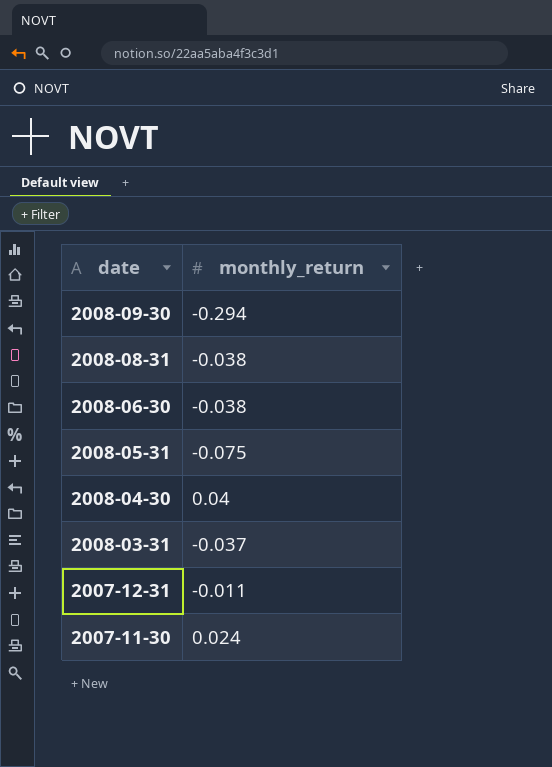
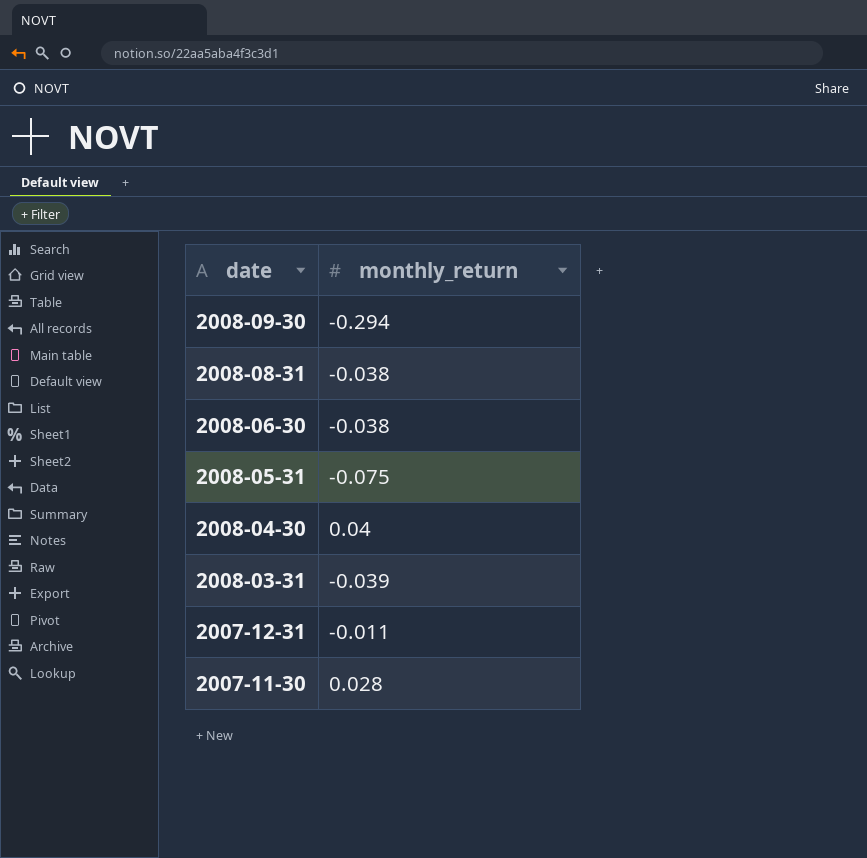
2008-03-31 | monthly_return: -0.037 -> -0.039
2007-11-30 | monthly_return: 0.024 -> 0.028

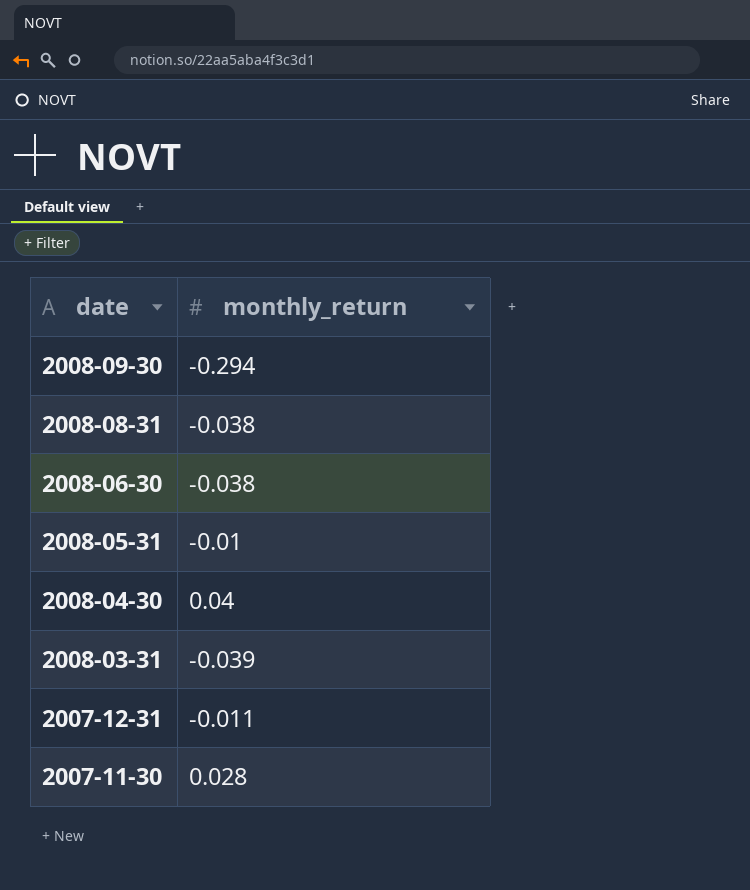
2008-05-31 | monthly_return: -0.075 -> -0.01

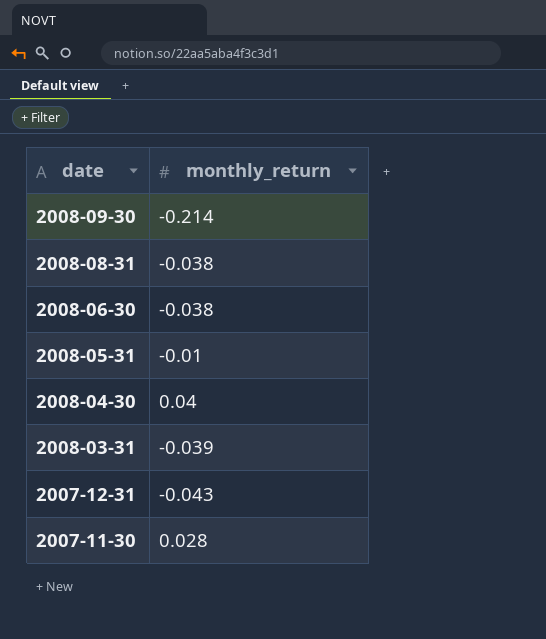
2008-09-30 | monthly_return: -0.294 -> -0.214
2007-12-31 | monthly_return: -0.011 -> -0.043

